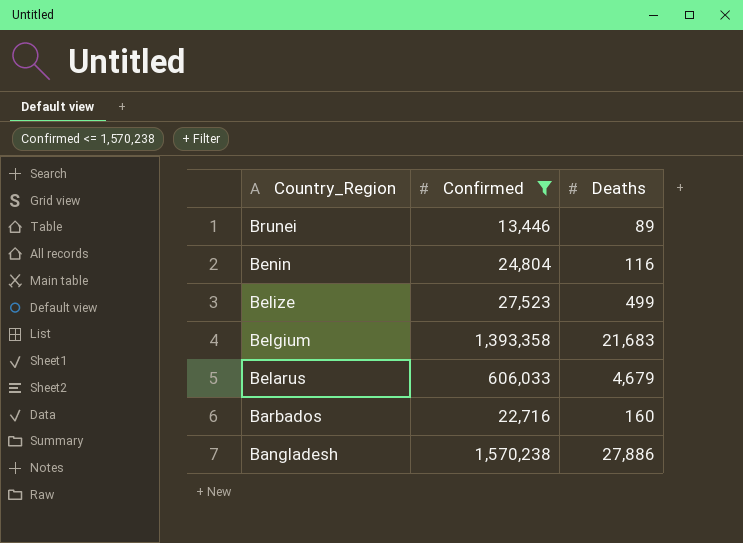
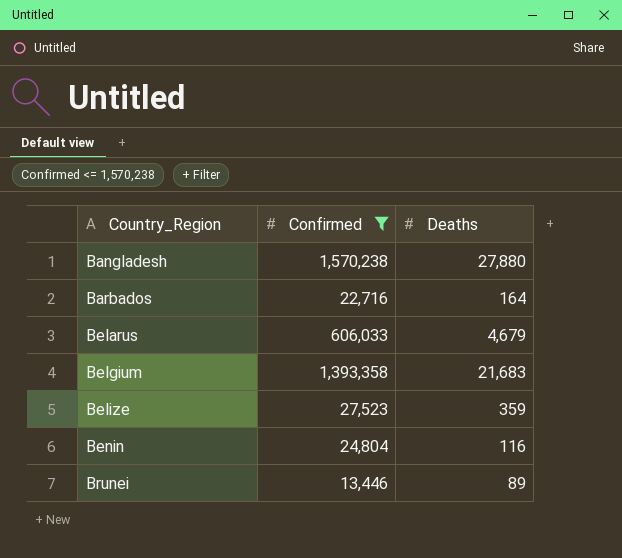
row order: Country_Region descending -> Country_Region ascending
Bangladesh | Deaths: 27,886 -> 27,880
Barbados | Deaths: 160 -> 164
Belize | Deaths: 499 -> 359

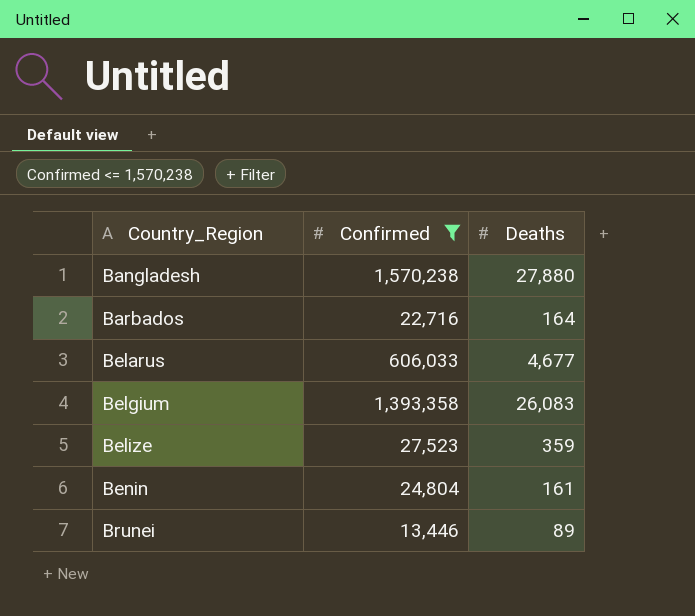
Belarus | Deaths: 4,679 -> 4,677
Belgium | Deaths: 21,683 -> 26,083
Benin | Deaths: 116 -> 161

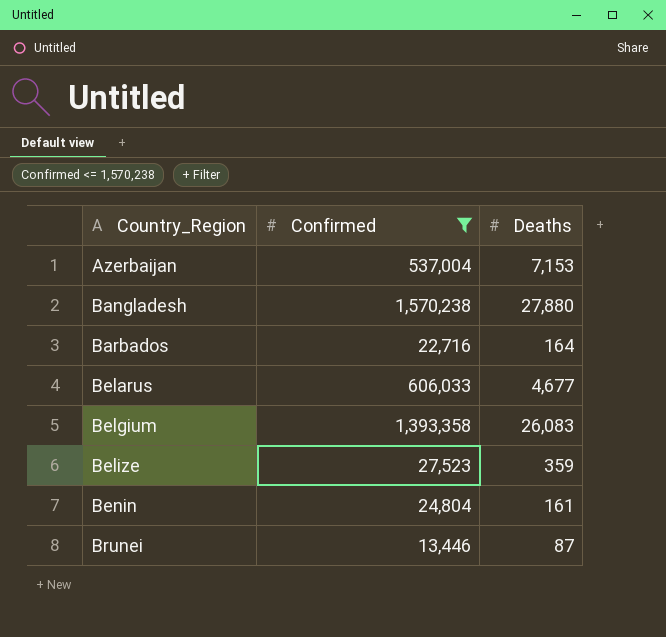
row Azerbaijan: none -> 537,004 | 7,153
Brunei | Deaths: 89 -> 87

